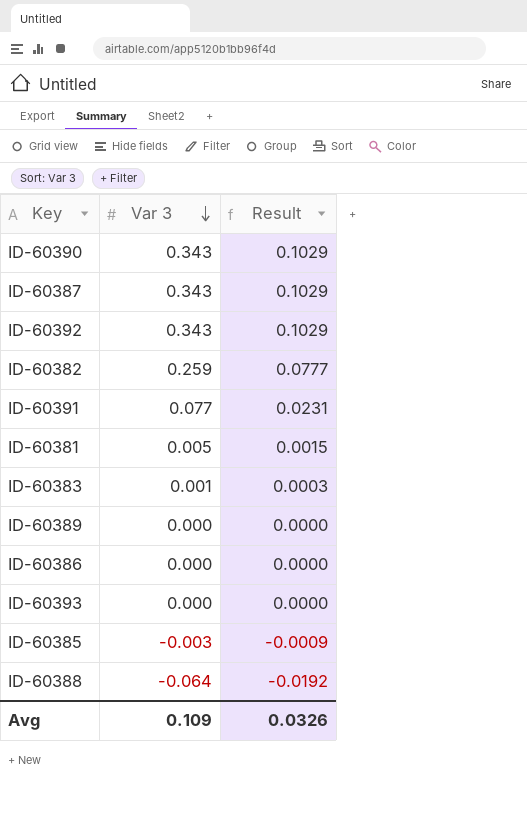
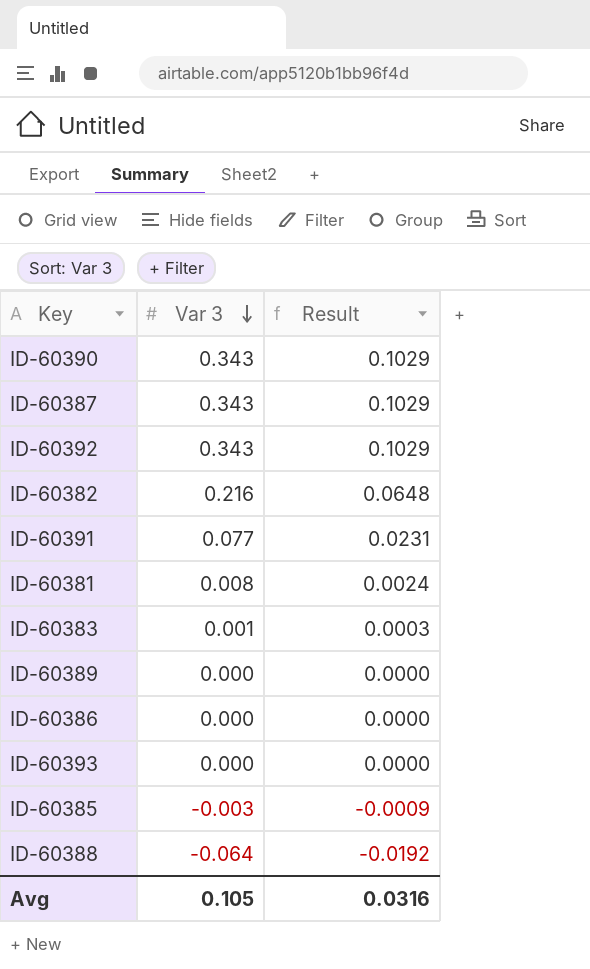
ID-60382 | Var 3: 0.259 -> 0.216
ID-60382 | Result: 0.0777 -> 0.0648
ID-60381 | Var 3: 0.005 -> 0.008
ID-60381 | Result: 0.0015 -> 0.0024
Avg | Var 3: 0.109 -> 0.105
Avg | Result: 0.0326 -> 0.0316

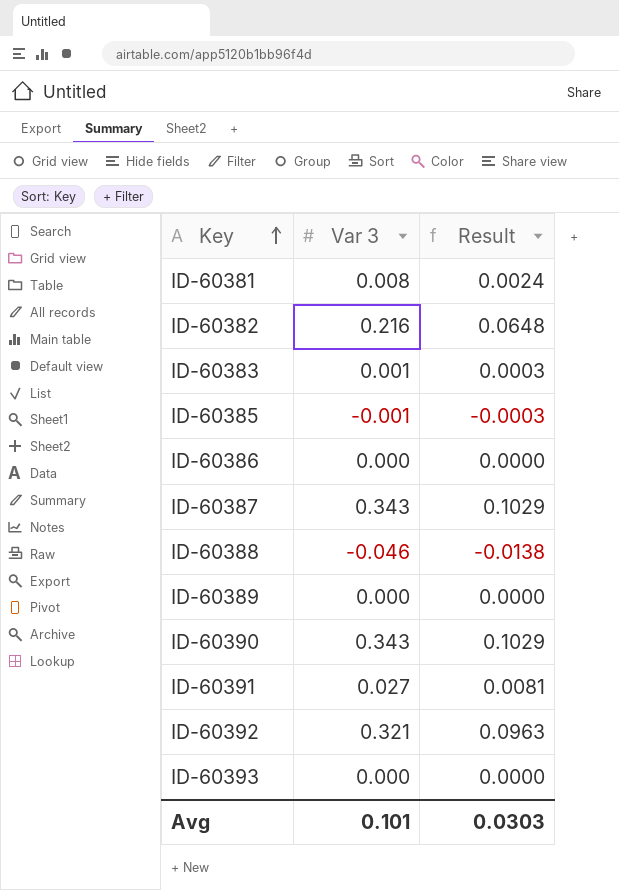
row order: Var 3 descending -> Key ascending
ID-60385 | Var 3: -0.003 -> -0.001
ID-60385 | Result: -0.0009 -> -0.0003
ID-60388 | Var 3: -0.064 -> -0.046
ID-60388 | Result: -0.0192 -> -0.0138
ID-60391 | Var 3: 0.077 -> 0.027
ID-60391 | Result: 0.0231 -> 0.0081
ID-60392 | Var 3: 0.343 -> 0.321
ID-60392 | Result: 0.1029 -> 0.0963
Avg | Var 3: 0.105 -> 0.101
Avg | Result: 0.0316 -> 0.0303

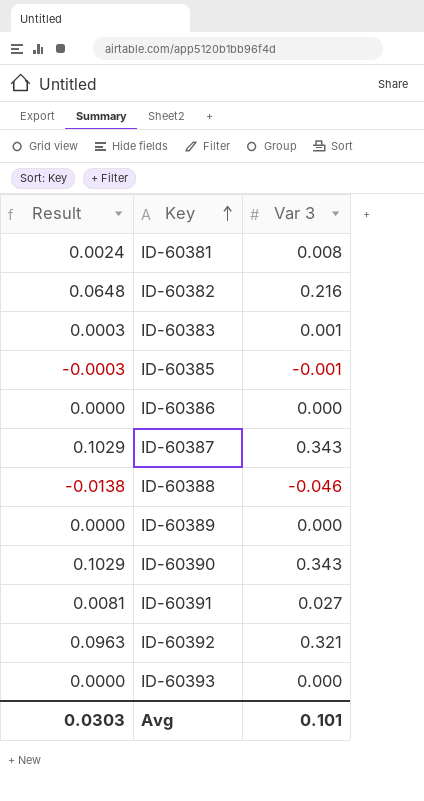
column Result | position: 3 -> 1

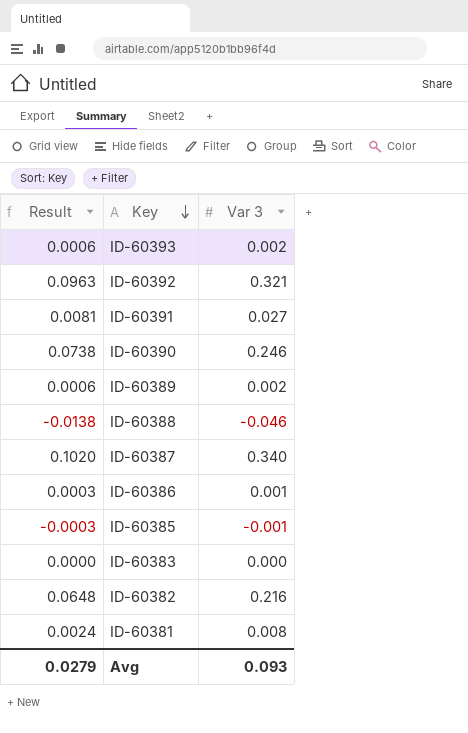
row order: Key ascending -> Key descending
ID-60393 | Result: 0.0000 -> 0.0006
ID-60393 | Var 3: 0.000 -> 0.002
ID-60390 | Result: 0.1029 -> 0.0738
ID-60390 | Var 3: 0.343 -> 0.246
ID-60389 | Result: 0.0000 -> 0.0006
ID-60389 | Var 3: 0.000 -> 0.002
ID-60387 | Result: 0.1029 -> 0.1020
ID-60387 | Var 3: 0.343 -> 0.340
ID-60386 | Result: 0.0000 -> 0.0003
ID-60386 | Var 3: 0.000 -> 0.001
ID-60383 | Result: 0.0003 -> 0.0000
ID-60383 | Var 3: 0.001 -> 0.000
Avg | Result: 0.0303 -> 0.0279
Avg | Var 3: 0.101 -> 0.093

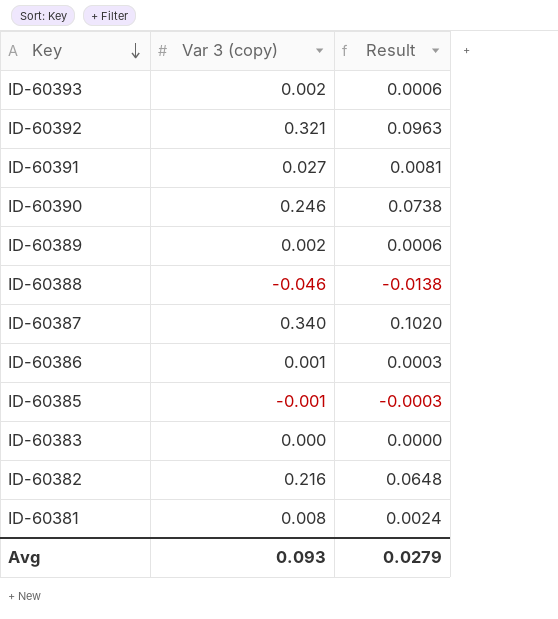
column name: Var 3 -> Var 3 (copy)
column Result | position: 1 -> 3

